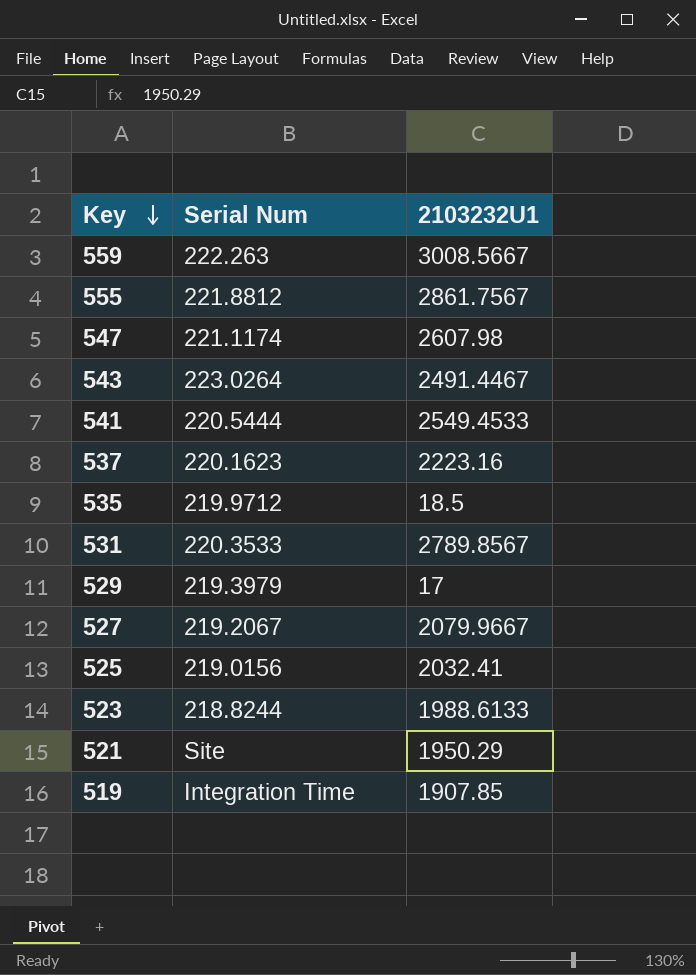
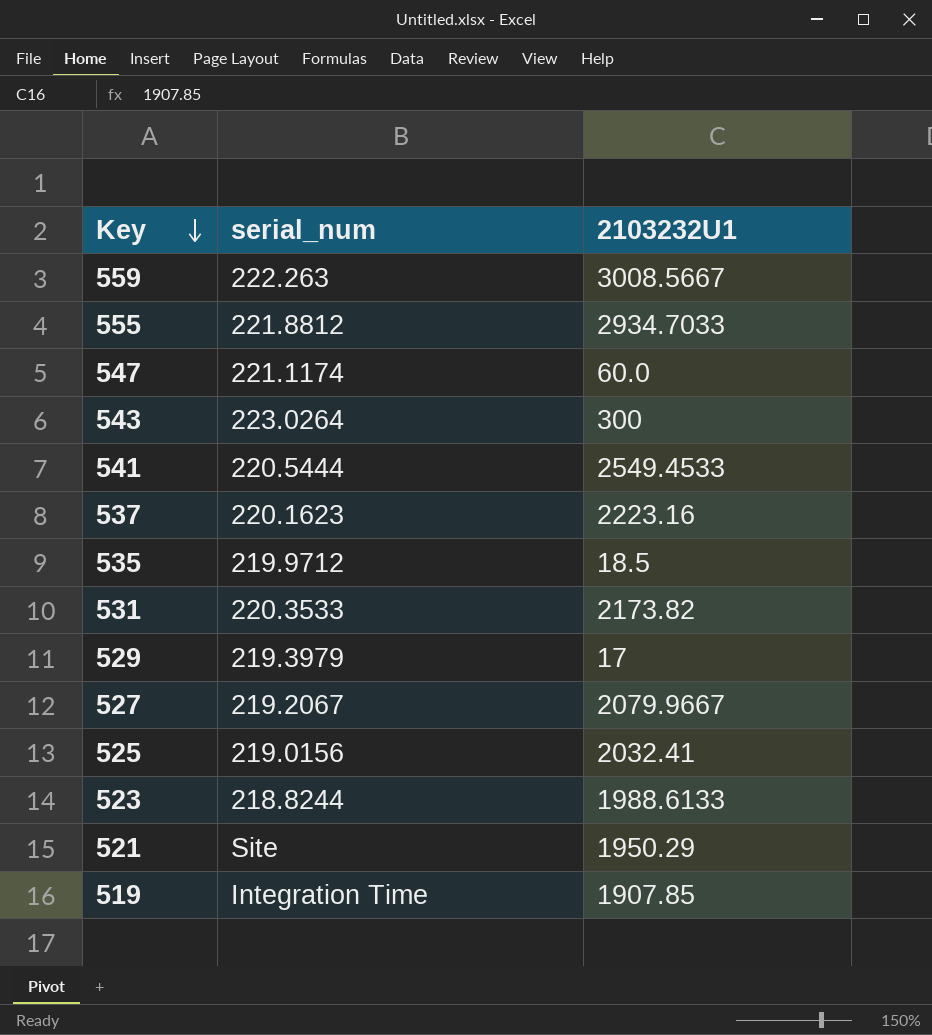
column name: Serial Num -> serial_num
555 | 2103232U1: 2861.7567 -> 2934.7033
547 | 2103232U1: 2607.98 -> 60.0
543 | 2103232U1: 2491.4467 -> 300
531 | 2103232U1: 2789.8567 -> 2173.82

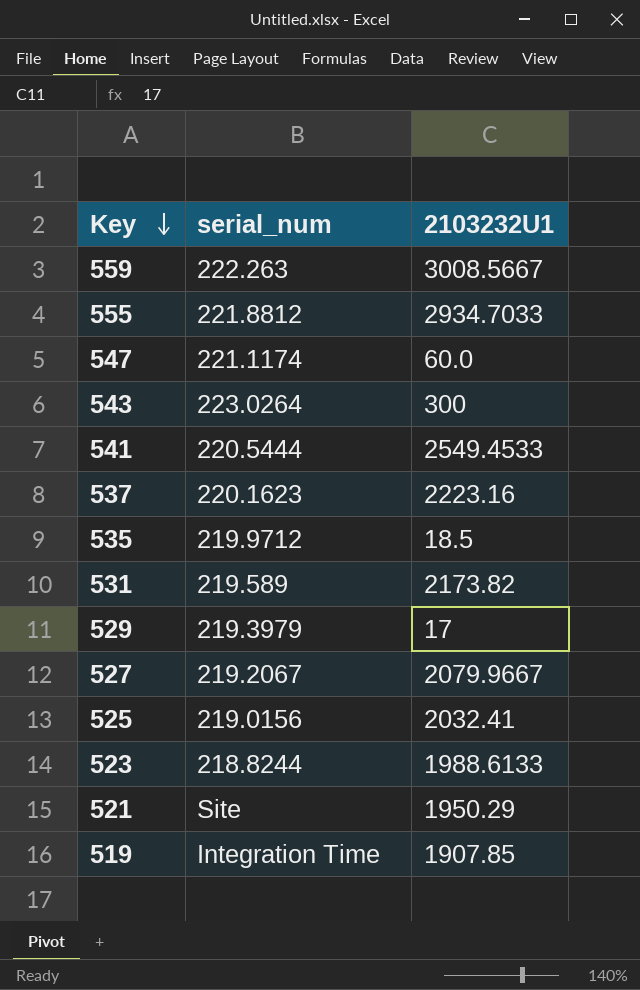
531 | serial_num: 220.3533 -> 219.589

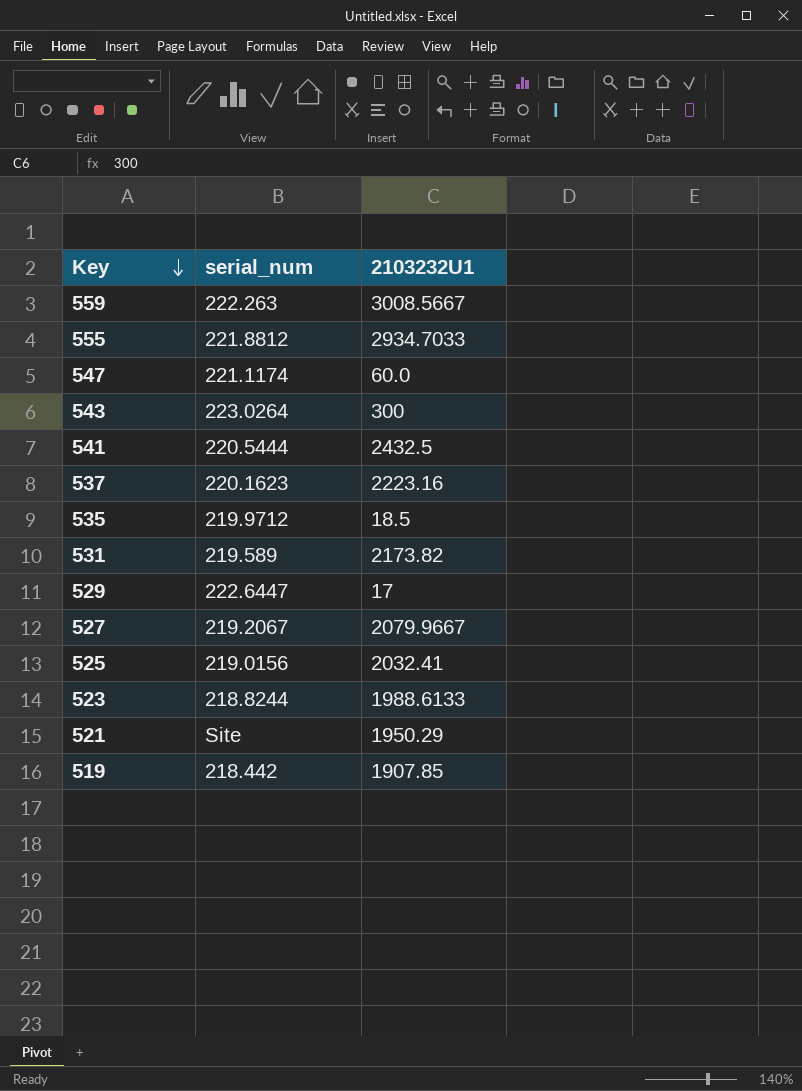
541 | 2103232U1: 2549.4533 -> 2432.5
529 | serial_num: 219.3979 -> 222.6447
519 | serial_num: Integration Time -> 218.442

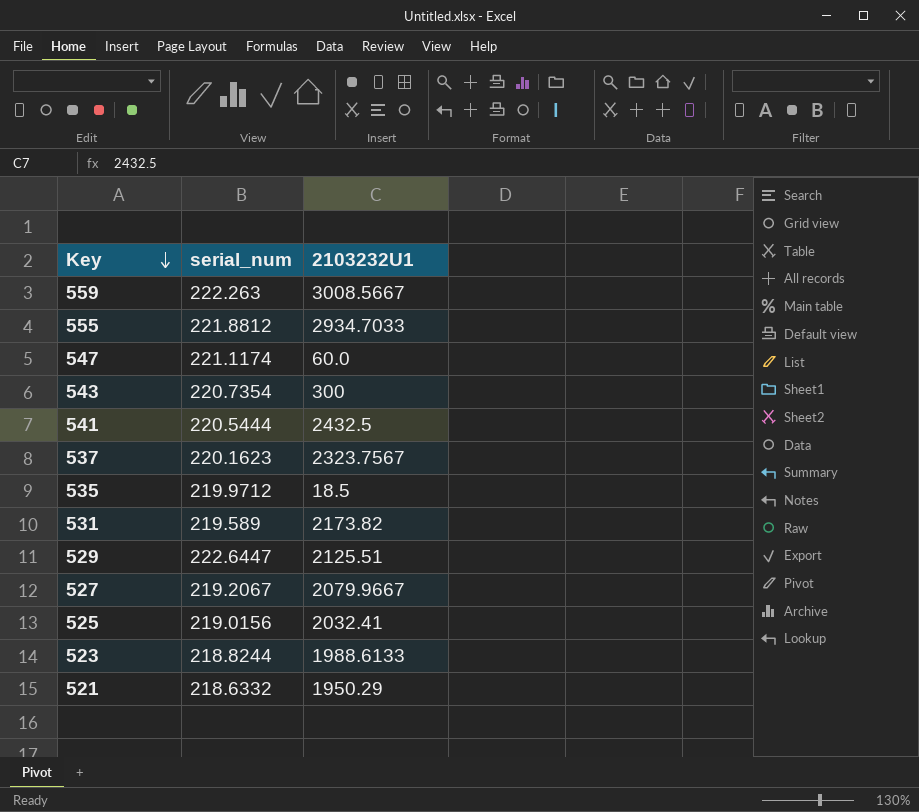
row 519: 218.442 | 1907.85 -> none
543 | serial_num: 223.0264 -> 220.7354
537 | 2103232U1: 2223.16 -> 2323.7567
529 | 2103232U1: 17 -> 2125.51
521 | serial_num: Site -> 218.6332

